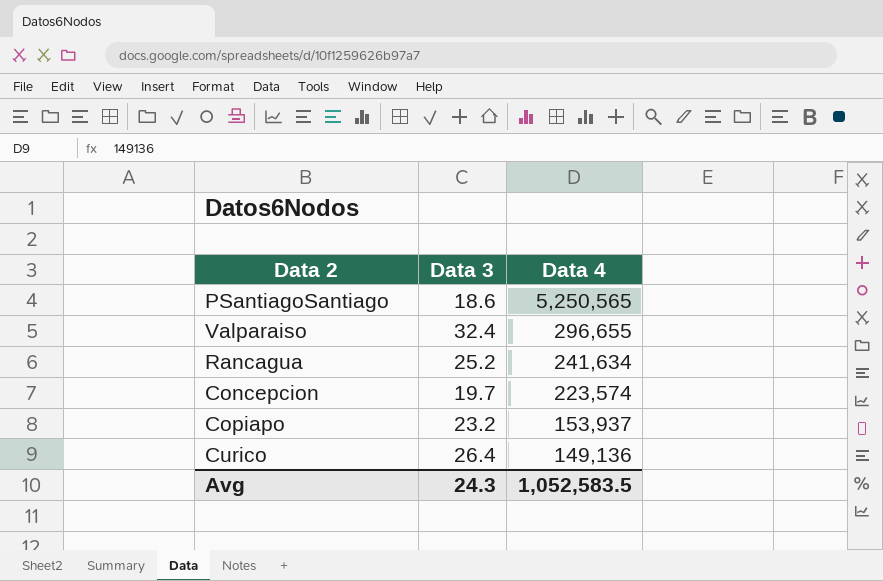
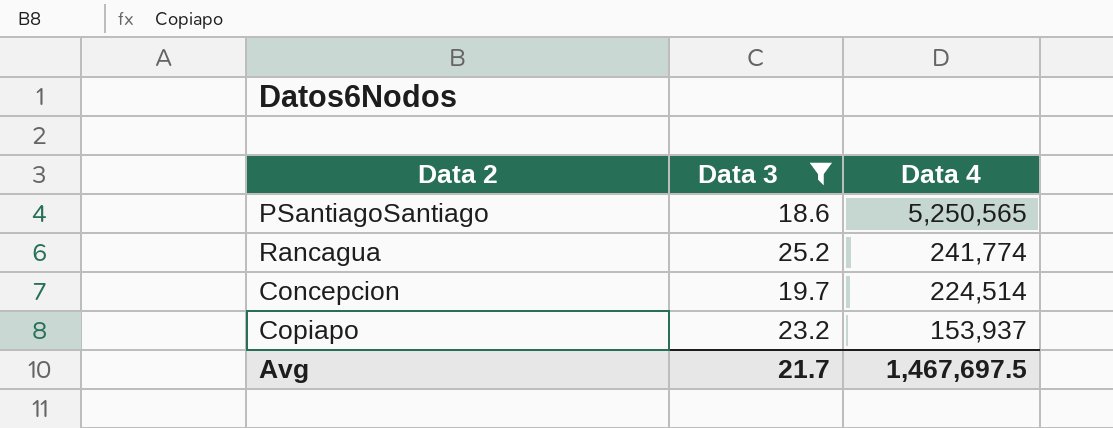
filter: none -> Data 3 <= 25.2
Rancagua | Data 4: 241,634 -> 241,774
Concepcion | Data 4: 223,574 -> 224,514
Avg | Data 3: 24.3 -> 21.7
Avg | Data 4: 1,052,583.5 -> 1,467,697.5

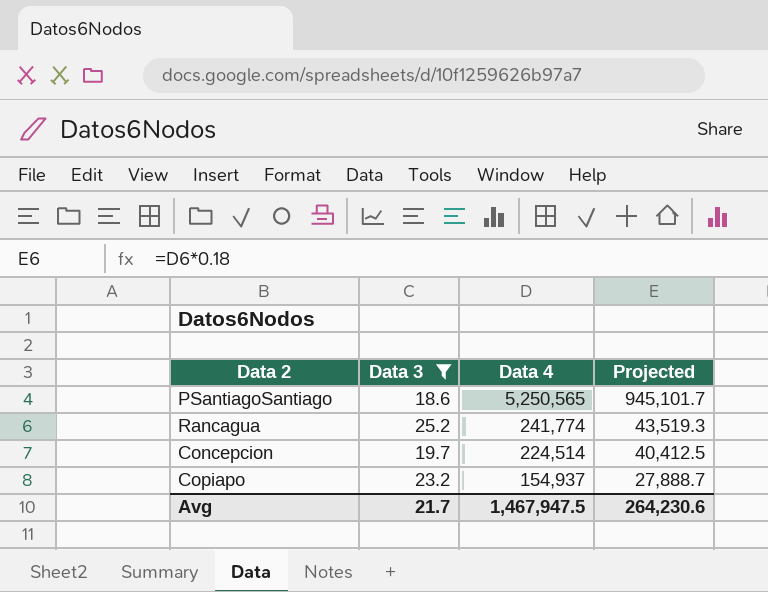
column Projected | formula: none -> [Data 4] * 0.18
Copiapo | Data 4: 153,937 -> 154,937
Avg | Data 4: 1,467,697.5 -> 1,467,947.5

